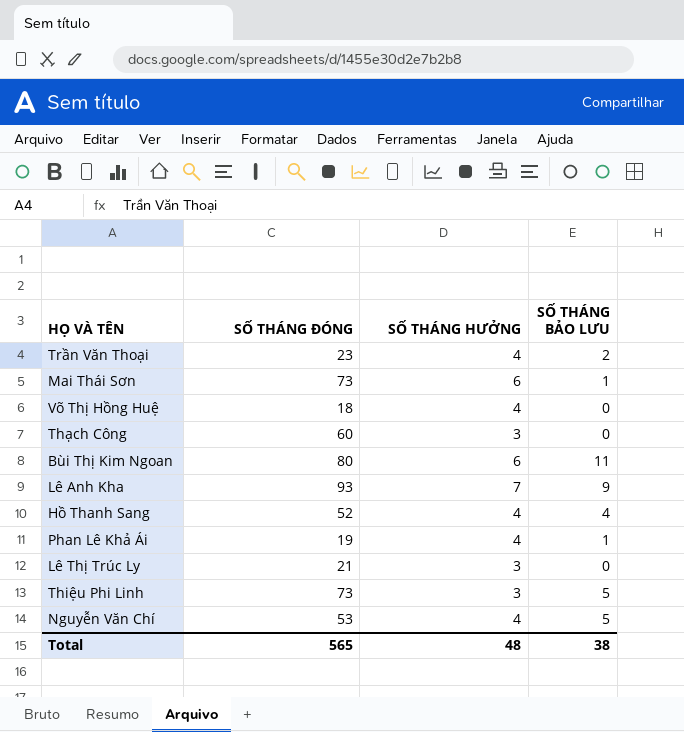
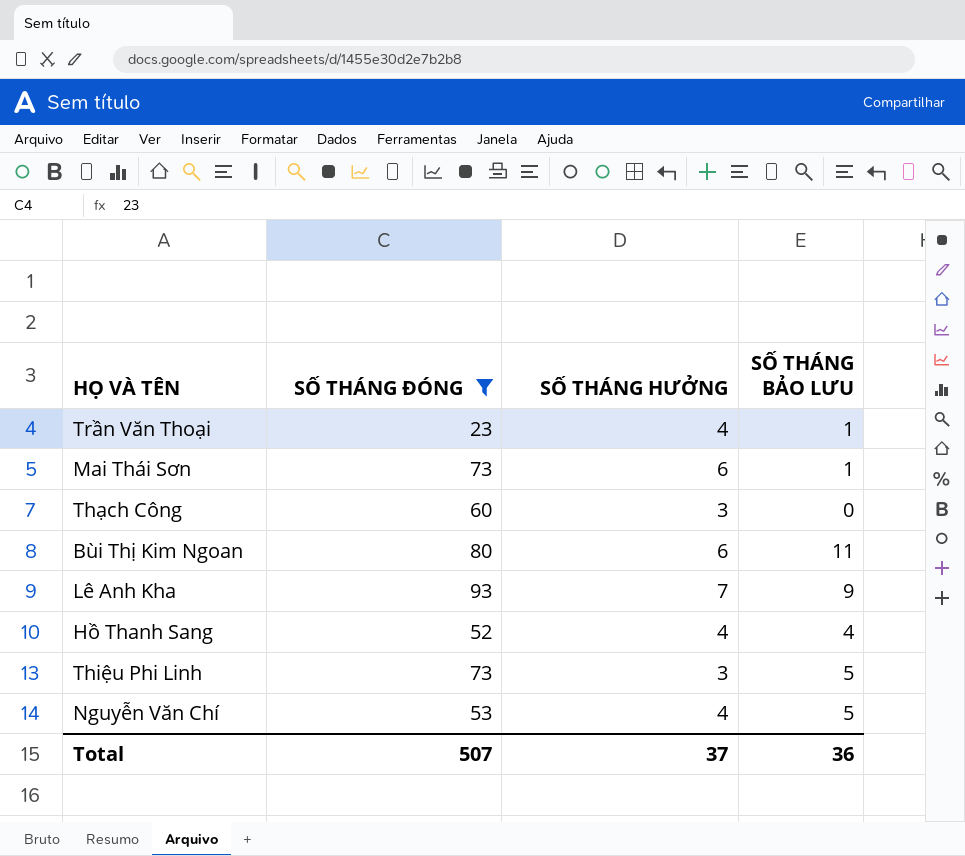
filter: none -> SỐ THÁNG ĐÓNG >= 23
Trần Văn Thoại | SỐ THÁNG BẢO LƯU: 2 -> 1
Total | SỐ THÁNG ĐÓNG: 565 -> 507
Total | SỐ THÁNG HƯỞNG: 48 -> 37
Total | SỐ THÁNG BẢO LƯU: 38 -> 36

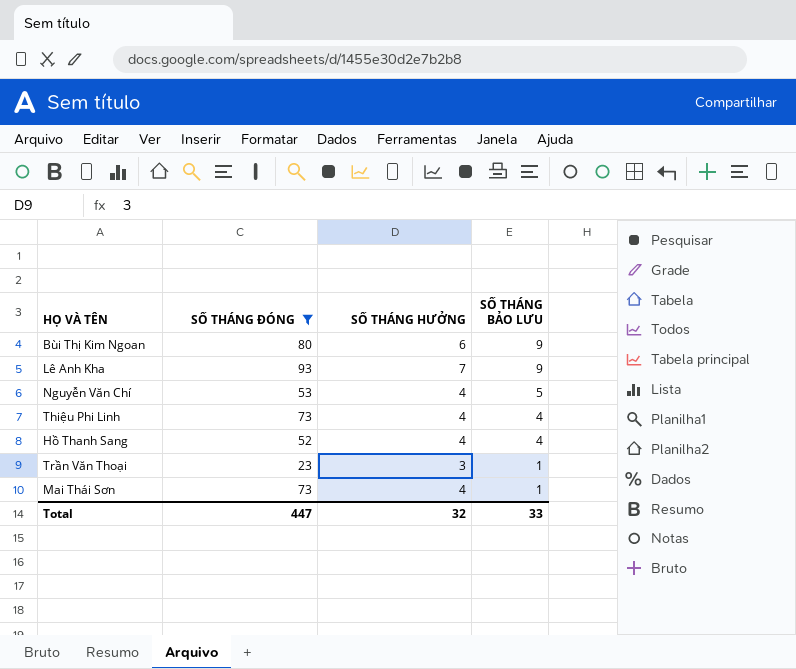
row order: none -> SỐ THÁNG BẢO LƯU descending
row Thạch Công: 60 | 3 | 0 -> none
Bùi Thị Kim Ngoan | SỐ THÁNG BẢO LƯU: 11 -> 9
Thiệu Phi Linh | SỐ THÁNG HƯỞNG: 3 -> 4
Thiệu Phi Linh | SỐ THÁNG BẢO LƯU: 5 -> 4
Trần Văn Thoại | SỐ THÁNG HƯỞNG: 4 -> 3
Mai Thái Sơn | SỐ THÁNG HƯỞNG: 6 -> 4
Total | SỐ THÁNG ĐÓNG: 507 -> 447
Total | SỐ THÁNG HƯỞNG: 37 -> 32
Total | SỐ THÁNG BẢO LƯU: 36 -> 33

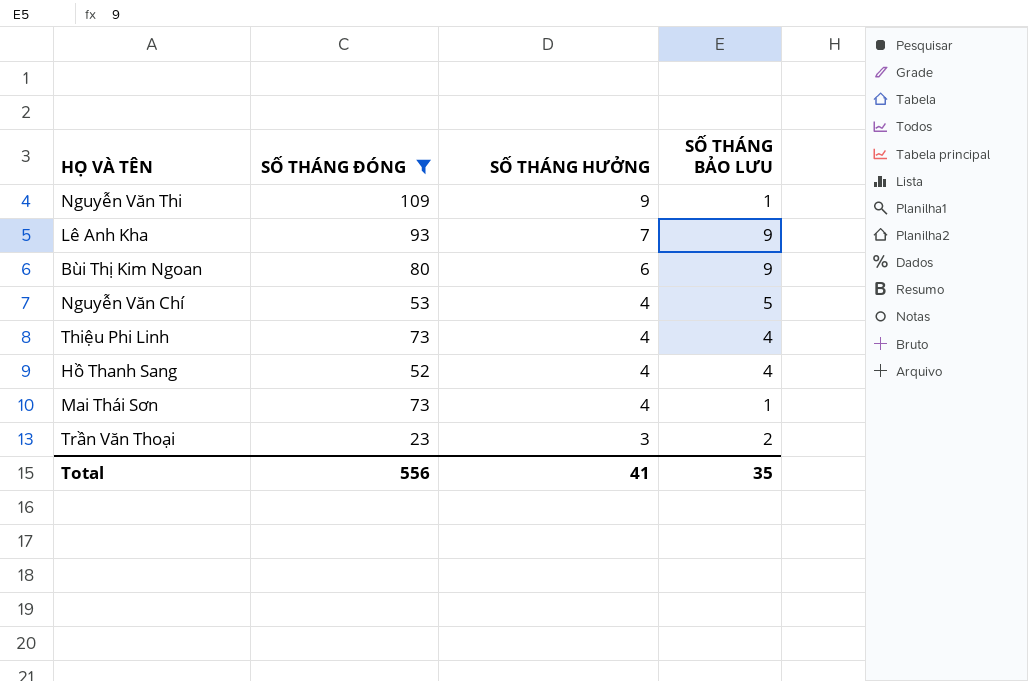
row order: SỐ THÁNG BẢO LƯU descending -> SỐ THÁNG HƯỞNG descending
row Nguyễn Văn Thi: none -> 109 | 9 | 1
Trần Văn Thoại | SỐ THÁNG BẢO LƯU: 1 -> 2
Total | SỐ THÁNG ĐÓNG: 447 -> 556
Total | SỐ THÁNG HƯỞNG: 32 -> 41
Total | SỐ THÁNG BẢO LƯU: 33 -> 35

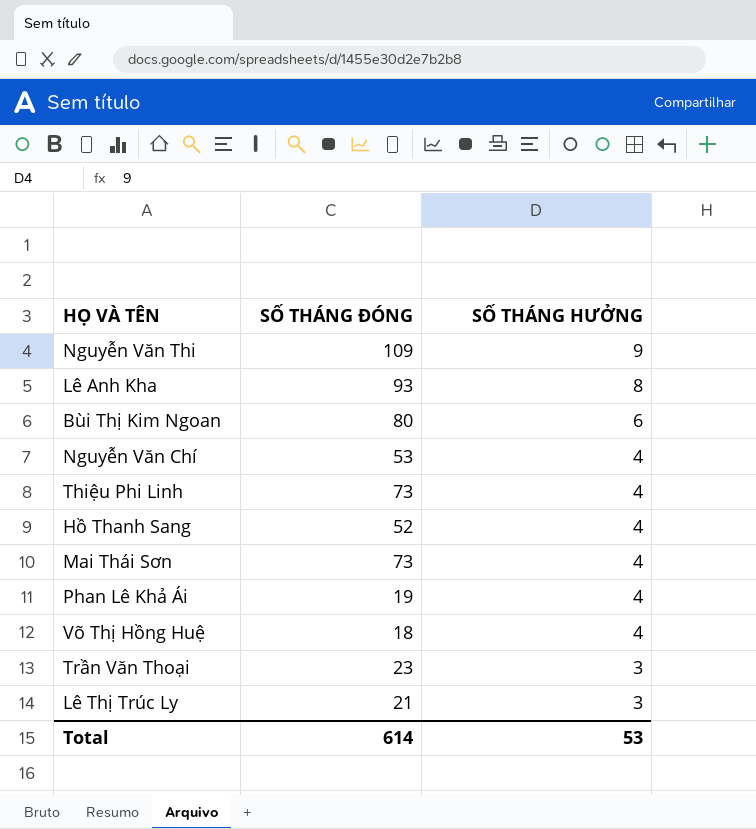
filter: SỐ THÁNG ĐÓNG >= 23 -> none
column SỐ THÁNG BẢO LƯU | position: 4 -> none
Lê Anh Kha | SỐ THÁNG HƯỞNG: 7 -> 8
Total | SỐ THÁNG ĐÓNG: 556 -> 614
Total | SỐ THÁNG HƯỞNG: 41 -> 53

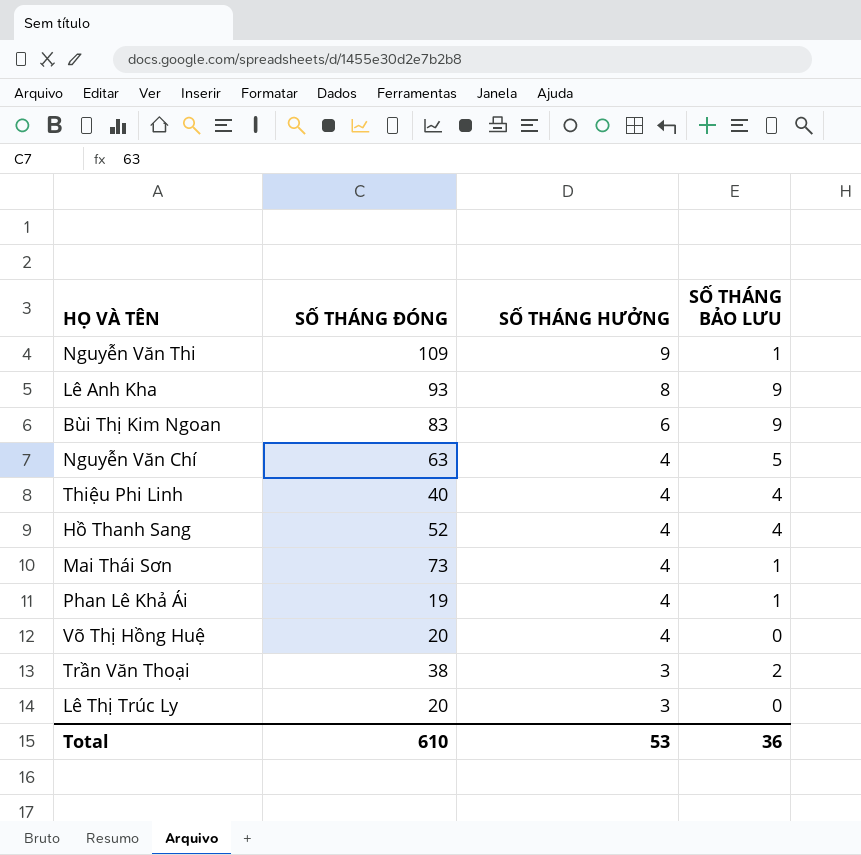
column SỐ THÁNG BẢO LƯU | position: none -> 4
Bùi Thị Kim Ngoan | SỐ THÁNG ĐÓNG: 80 -> 83
Nguyễn Văn Chí | SỐ THÁNG ĐÓNG: 53 -> 63
Thiệu Phi Linh | SỐ THÁNG ĐÓNG: 73 -> 40
Võ Thị Hồng Huệ | SỐ THÁNG ĐÓNG: 18 -> 20
Trần Văn Thoại | SỐ THÁNG ĐÓNG: 23 -> 38
Lê Thị Trúc Ly | SỐ THÁNG ĐÓNG: 21 -> 20
Total | SỐ THÁNG ĐÓNG: 614 -> 610

